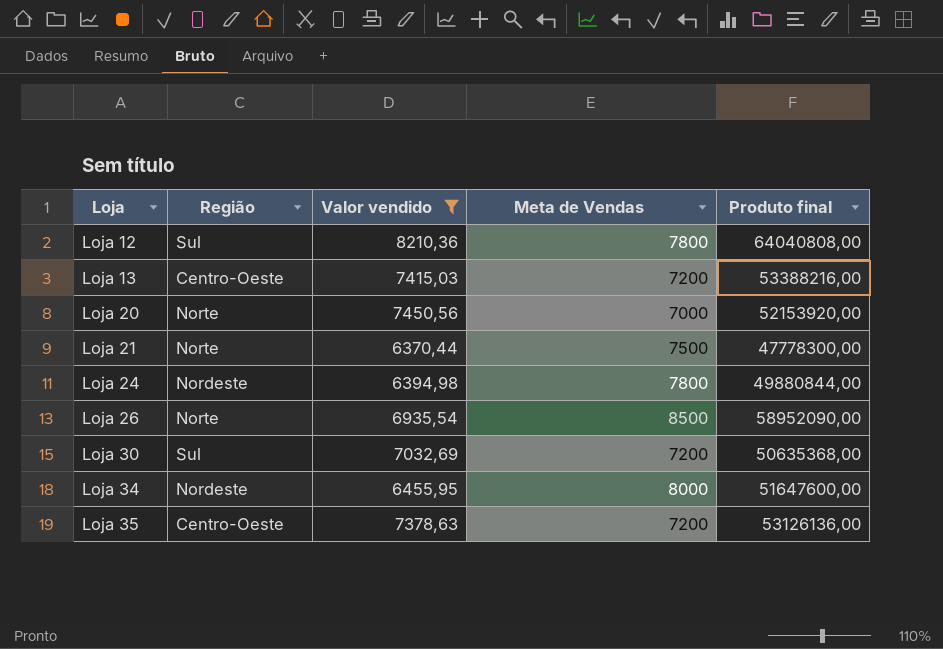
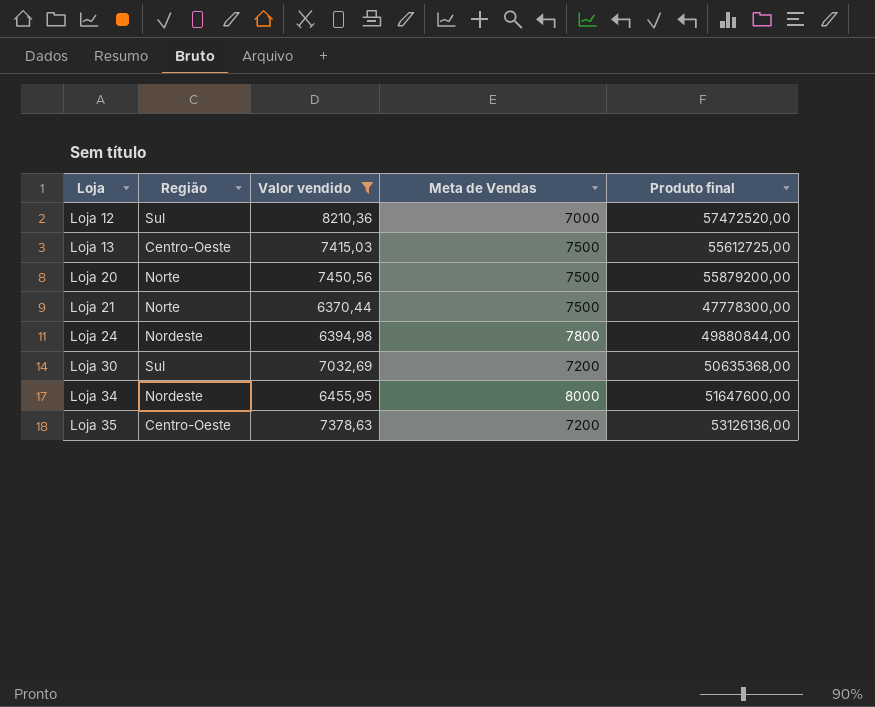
row Loja 26: Norte | 6935,54 | 8500 | 58952090,00 -> none
Loja 12 | Meta de Vendas: 7800 -> 7000
Loja 12 | Produto final: 64040808,00 -> 57472520,00
Loja 13 | Meta de Vendas: 7200 -> 7500
Loja 13 | Produto final: 53388216,00 -> 55612725,00
Loja 20 | Meta de Vendas: 7000 -> 7500
Loja 20 | Produto final: 52153920,00 -> 55879200,00

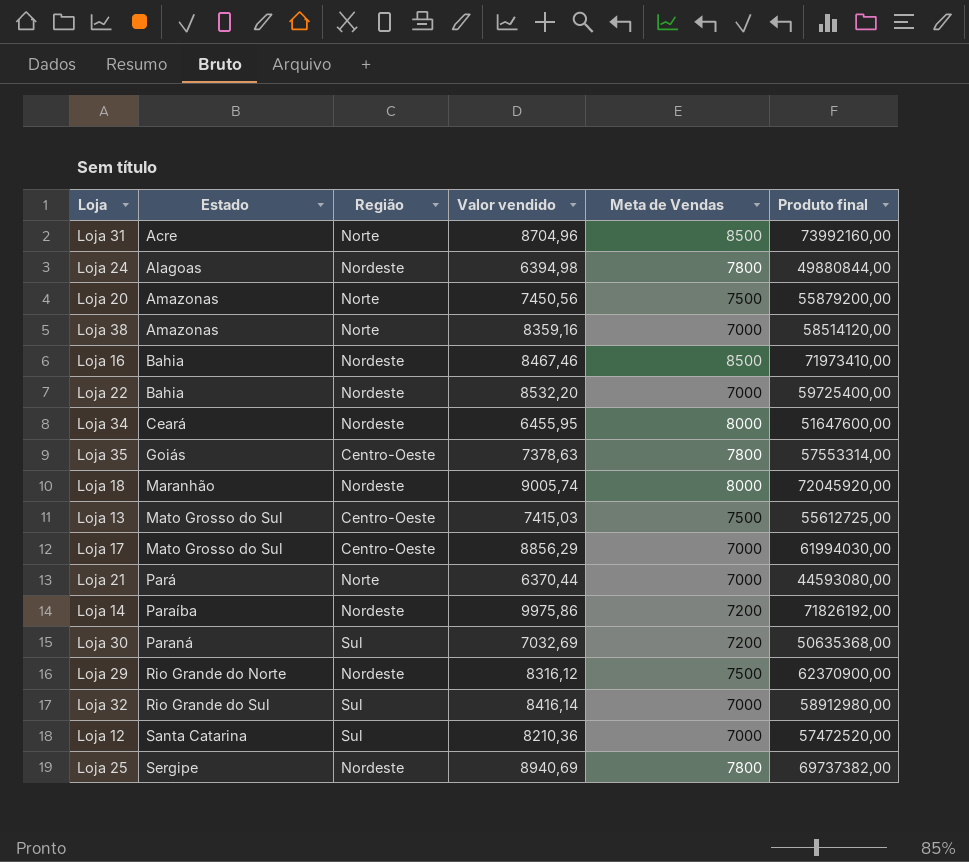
filter: Valor vendido <= 8210,36 -> none
row order: Loja ascending -> Estado ascending
column Estado | position: none -> 2
Loja 35 | Meta de Vendas: 7200 -> 7800
Loja 35 | Produto final: 53126136,00 -> 57553314,00
Loja 21 | Meta de Vendas: 7500 -> 7000
Loja 21 | Produto final: 47778300,00 -> 44593080,00

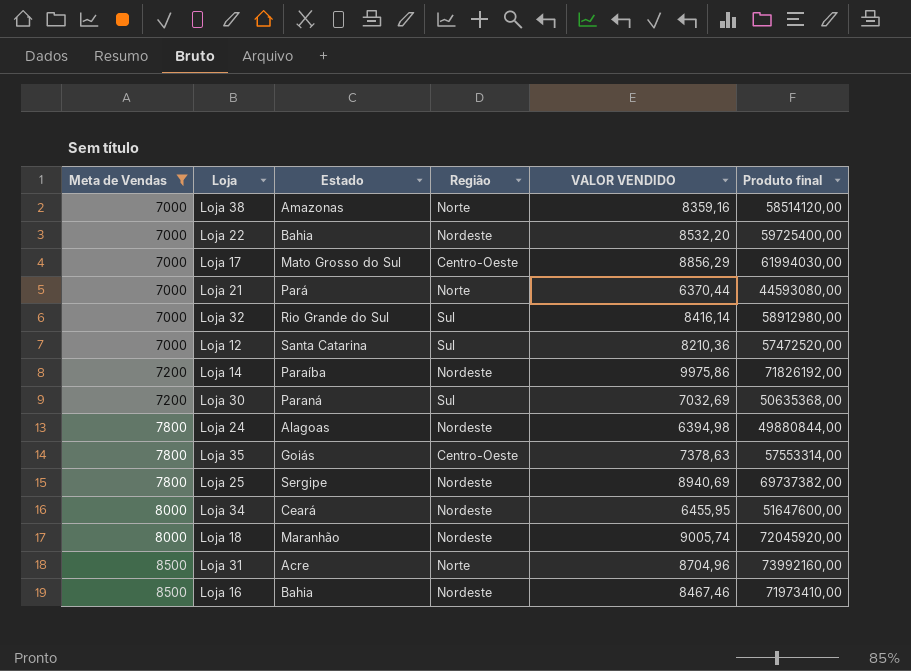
filter: none -> Meta de Vendas != 7500
row order: Estado ascending -> Meta de Vendas ascending
column Meta de Vendas | position: 5 -> 1
column name: Valor vendido -> VALOR VENDIDO

